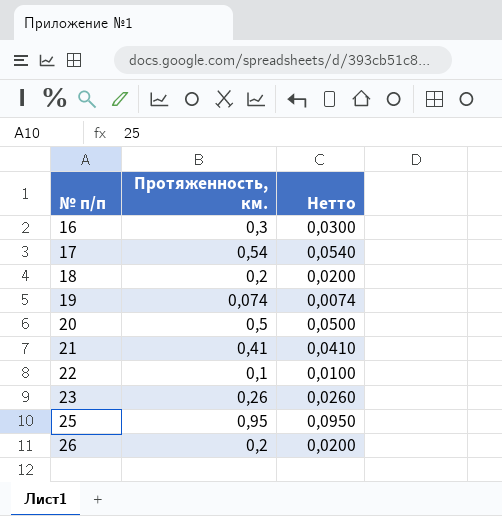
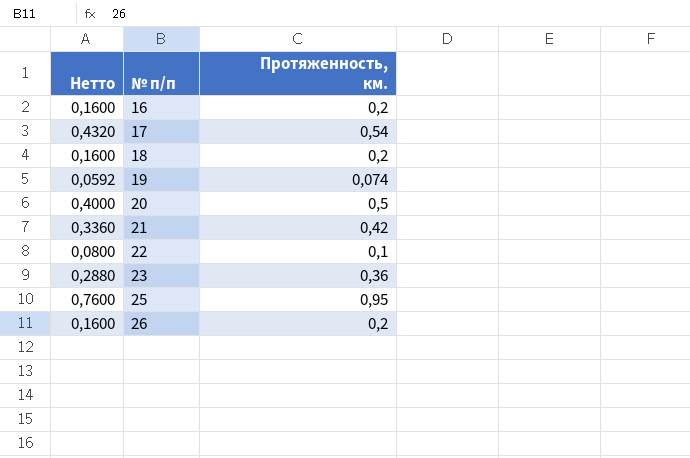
column Нетто | formula: [Протяженность, км.] * 0,1 -> [Протяженность, км.] * 0,8
column Нетто | position: 3 -> 1
16 | Протяженность, км.: 0,3 -> 0,2
21 | Протяженность, км.: 0,41 -> 0,42
23 | Протяженность, км.: 0,26 -> 0,36

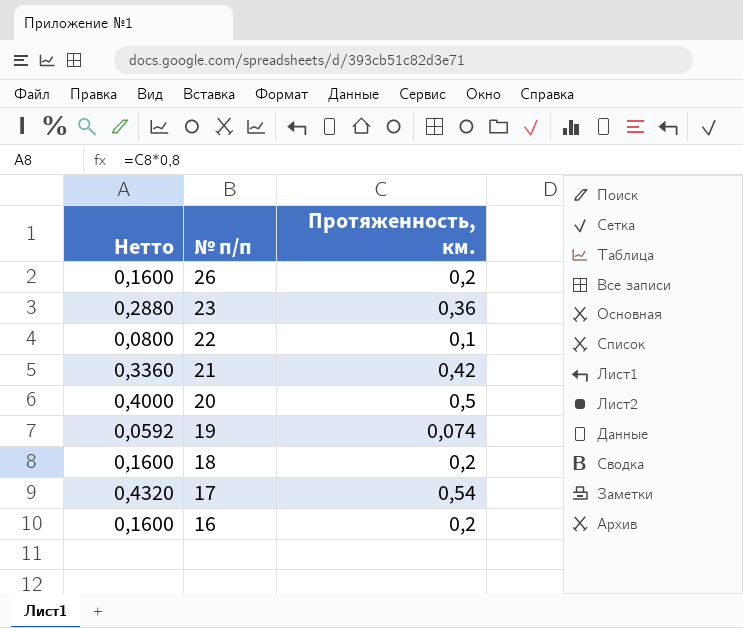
row order: № п/п ascending -> № п/п descending
row 25: 0,7600 | 0,95 -> none

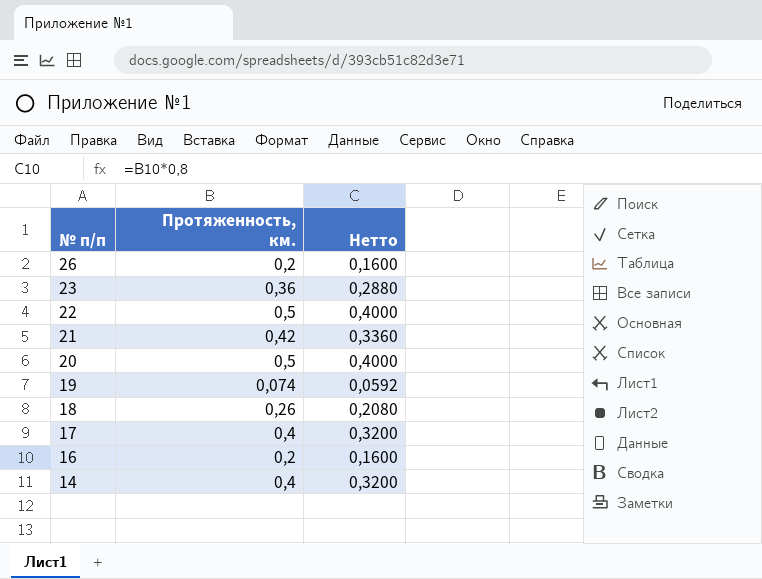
column Нетто | position: 1 -> 3
22 | Протяженность, км.: 0,1 -> 0,5
22 | Нетто: 0,0800 -> 0,4000
18 | Протяженность, км.: 0,2 -> 0,26
18 | Нетто: 0,1600 -> 0,2080
17 | Протяженность, км.: 0,54 -> 0,4
17 | Нетто: 0,4320 -> 0,3200
row 14: none -> 0,4 | 0,3200

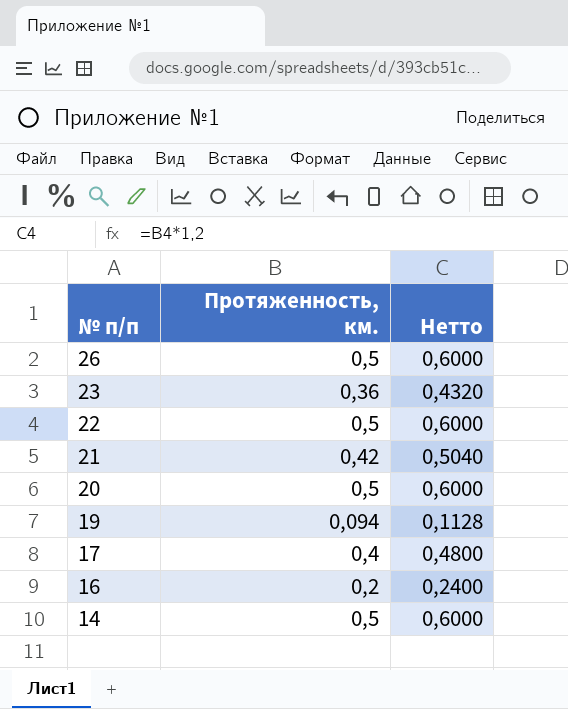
column Нетто | formula: [Протяженность, км.] * 0,8 -> [Протяженность, км.] * 1,2
row 18: 0,26 | 0,2080 -> none
26 | Протяженность, км.: 0,2 -> 0,5
19 | Протяженность, км.: 0,074 -> 0,094
14 | Протяженность, км.: 0,4 -> 0,5

